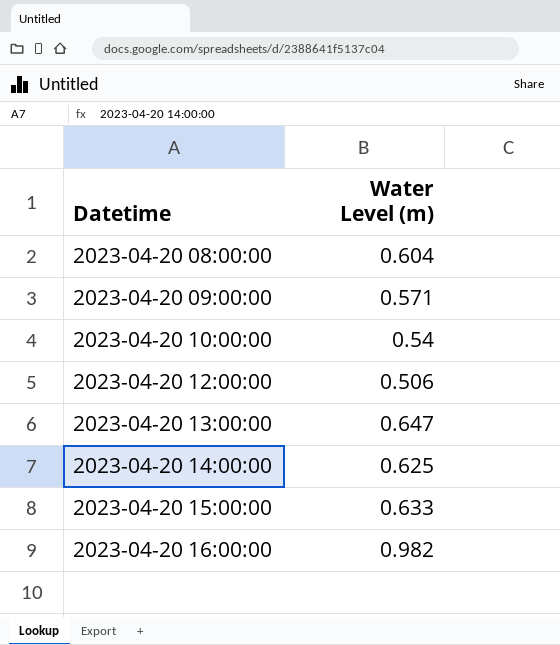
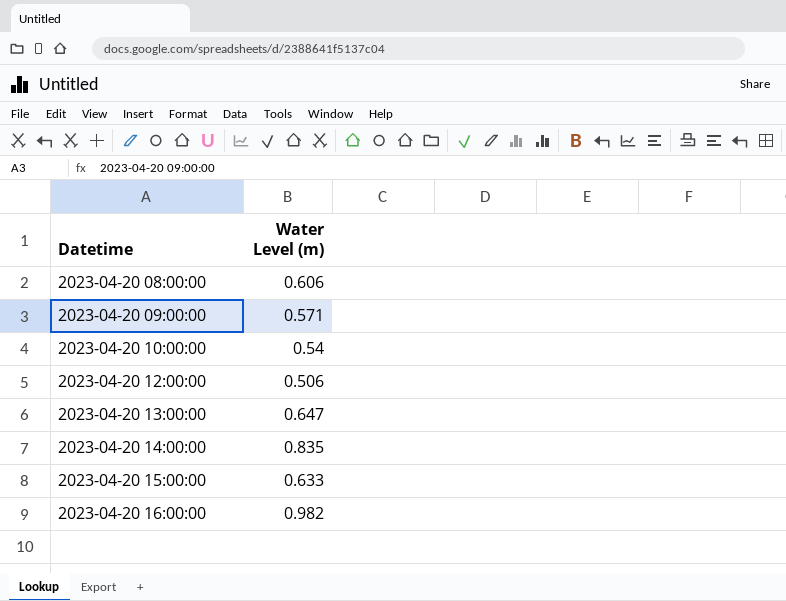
2023-04-20 08:00:00 | Water Level (m): 0.604 -> 0.606
2023-04-20 14:00:00 | Water Level (m): 0.625 -> 0.835

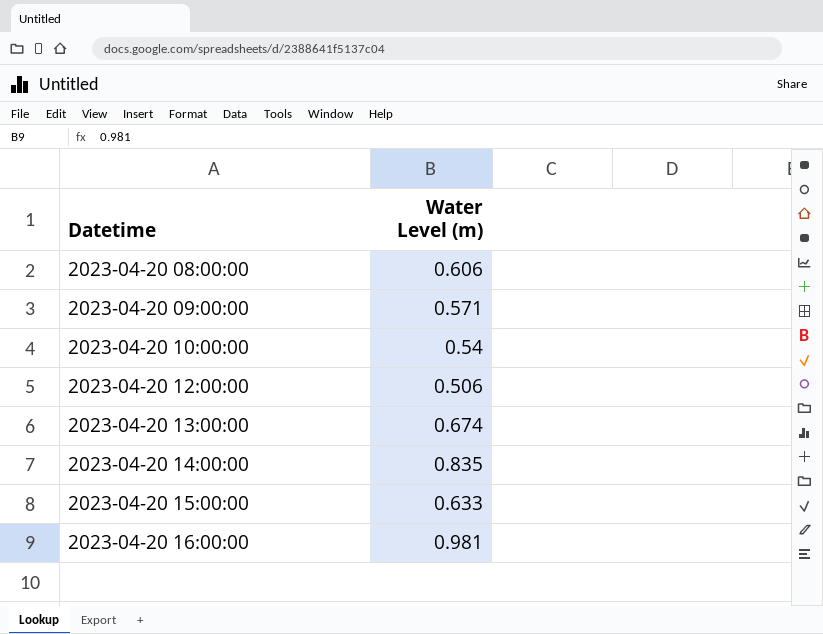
2023-04-20 13:00:00 | Water Level (m): 0.647 -> 0.674
2023-04-20 16:00:00 | Water Level (m): 0.982 -> 0.981

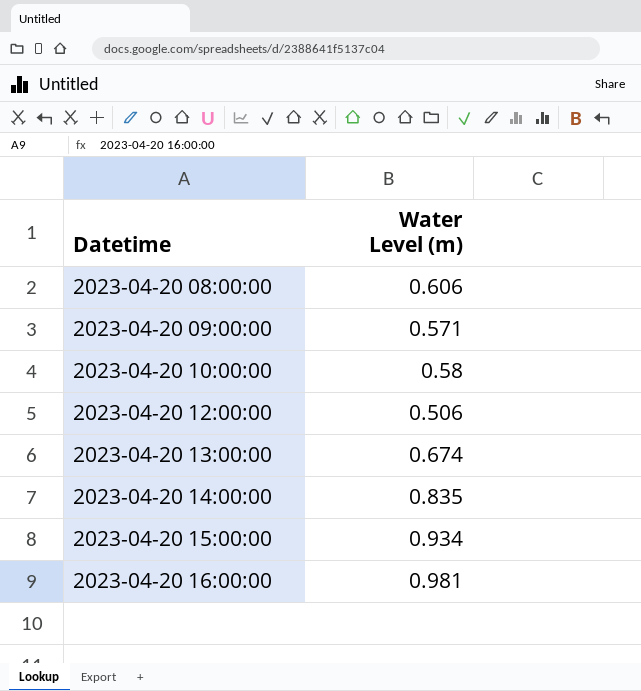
2023-04-20 10:00:00 | Water Level (m): 0.54 -> 0.58
2023-04-20 15:00:00 | Water Level (m): 0.633 -> 0.934

